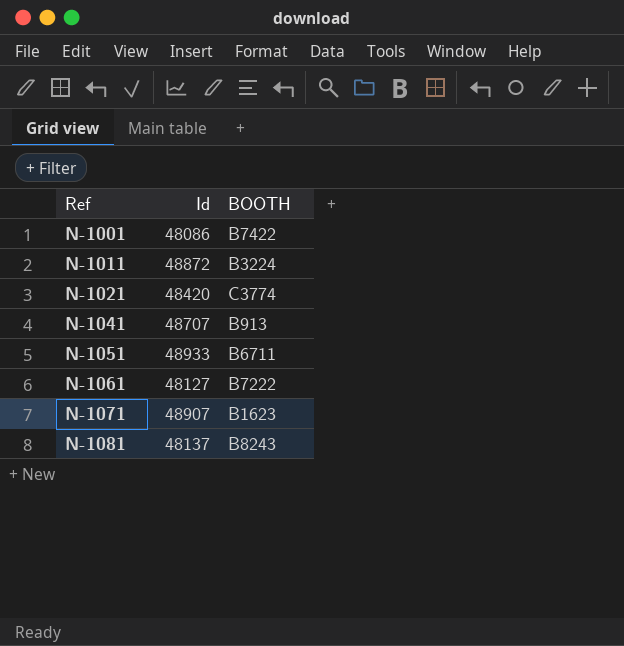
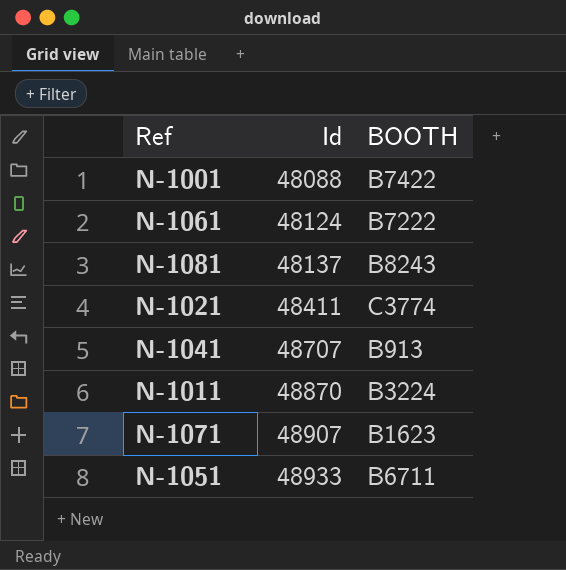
row order: Ref ascending -> Id ascending
N-1001 | Id: 48086 -> 48088
N-1061 | Id: 48127 -> 48124
N-1021 | Id: 48420 -> 48411
N-1011 | Id: 48872 -> 48870

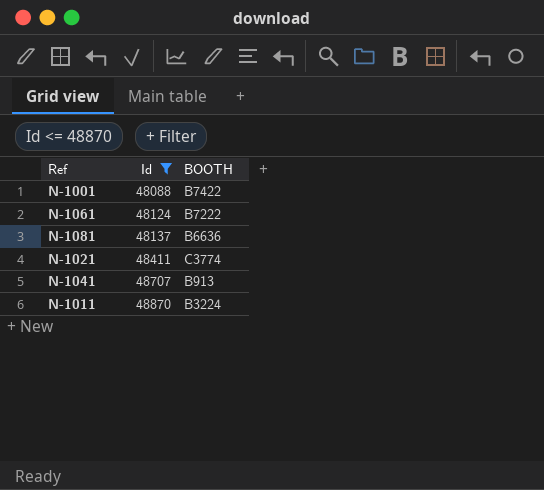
filter: none -> Id <= 48870
N-1081 | BOOTH: B8243 -> B6636

